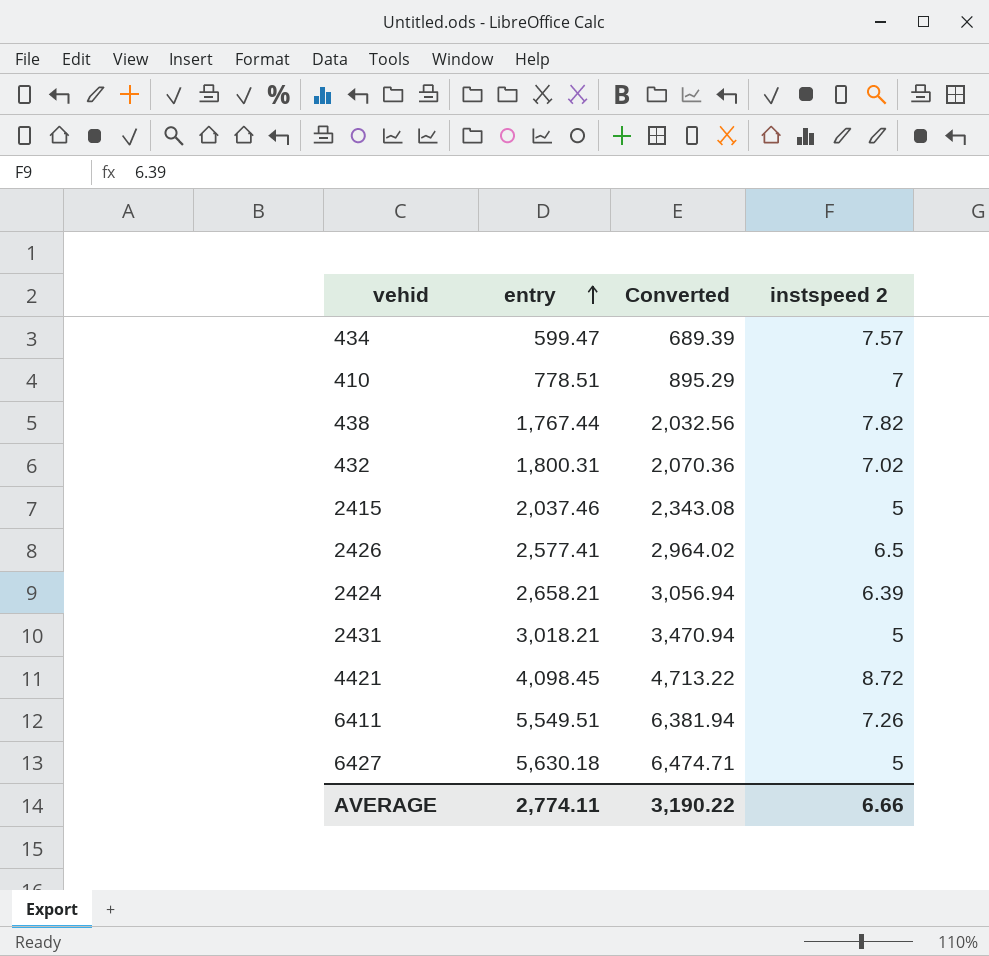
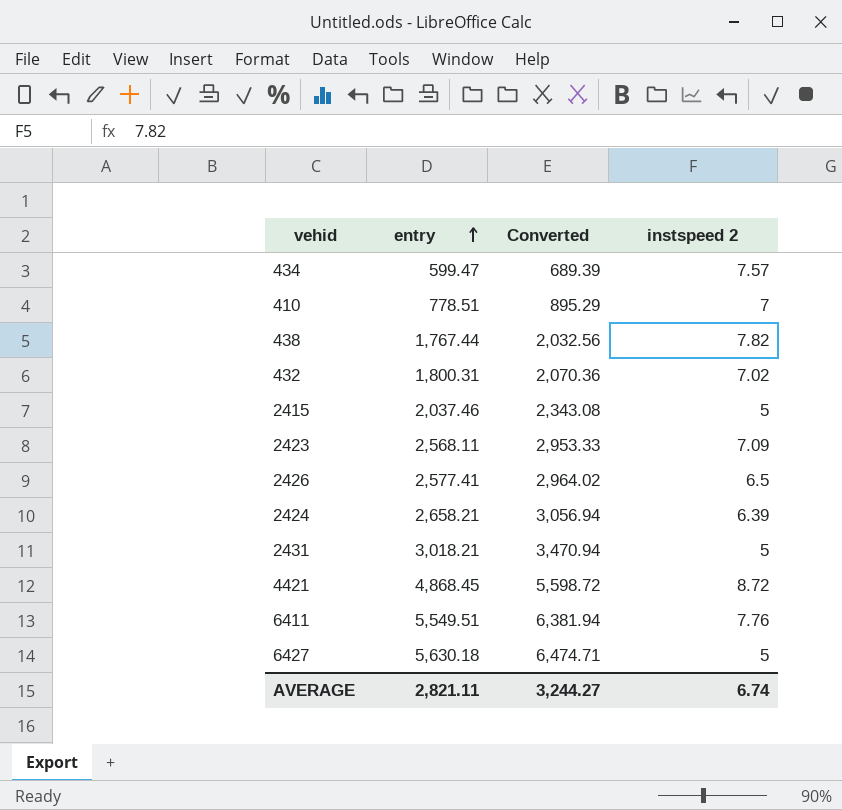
row 2423: none -> 2,568.11 | 2,953.33 | 7.09
4421 | entry: 4,098.45 -> 4,868.45
4421 | Converted: 4,713.22 -> 5,598.72
6411 | instspeed 2: 7.26 -> 7.76
AVERAGE | entry: 2,774.11 -> 2,821.11
AVERAGE | Converted: 3,190.22 -> 3,244.27
AVERAGE | instspeed 2: 6.66 -> 6.74

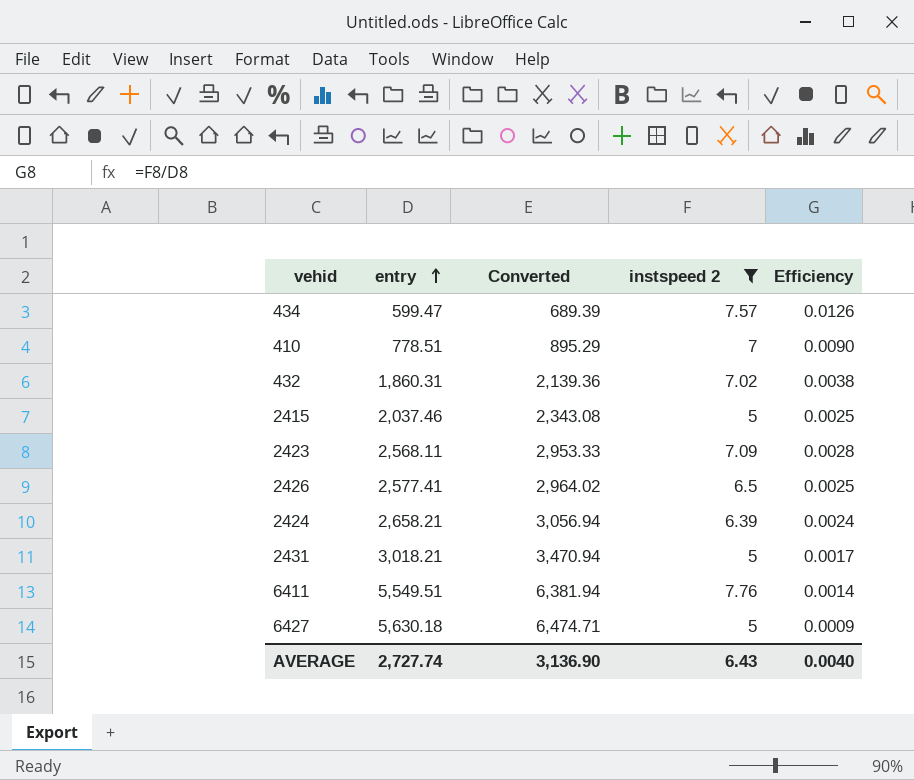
filter: none -> instspeed 2 <= 7.76
column Efficiency | formula: none -> [instspeed 2] / [entry]
432 | entry: 1,800.31 -> 1,860.31
432 | Converted: 2,070.36 -> 2,139.36
AVERAGE | entry: 2,821.11 -> 2,727.74
AVERAGE | Converted: 3,244.27 -> 3,136.90
AVERAGE | instspeed 2: 6.74 -> 6.43

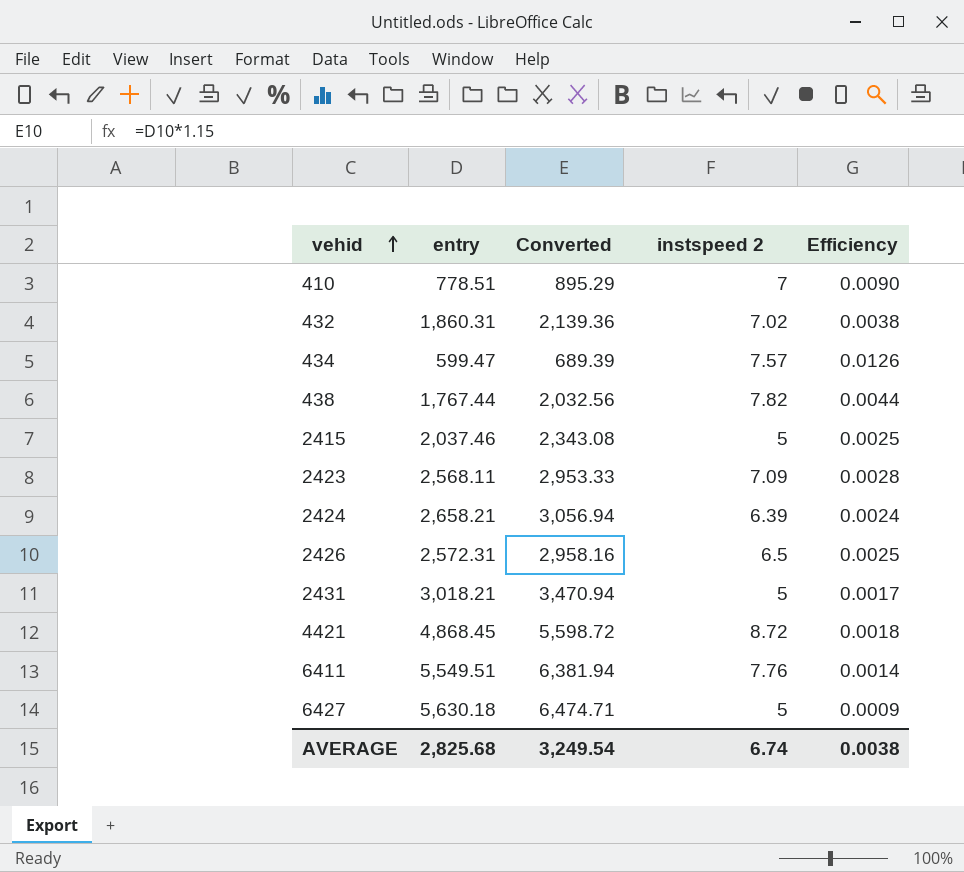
filter: instspeed 2 <= 7.76 -> none
row order: entry ascending -> vehid ascending
2426 | entry: 2,577.41 -> 2,572.31
2426 | Converted: 2,964.02 -> 2,958.16
AVERAGE | entry: 2,727.74 -> 2,825.68
AVERAGE | Converted: 3,136.90 -> 3,249.54
AVERAGE | instspeed 2: 6.43 -> 6.74
AVERAGE | Efficiency: 0.0040 -> 0.0038

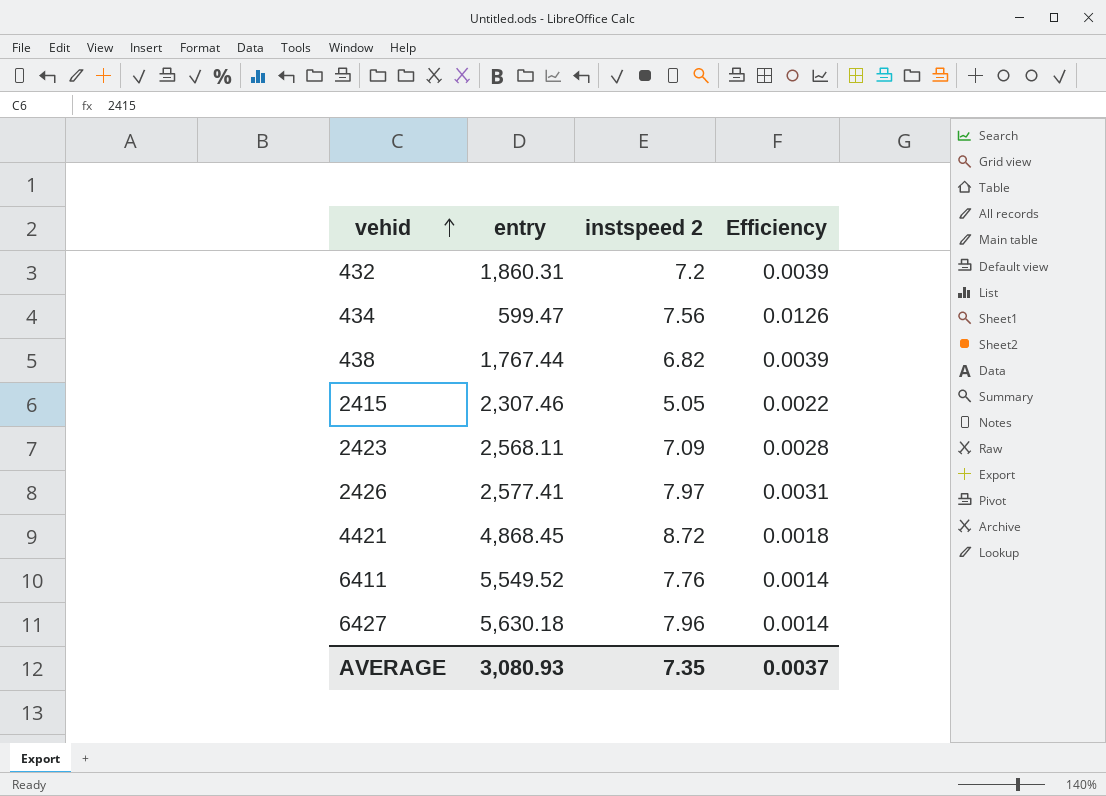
column Converted | formula: [entry] * 1.15 -> none
row 410: 778.51 | 895.29 | 7 | 0.0090 -> none
row 2424: 2,658.21 | 3,056.94 | 6.39 | 0.0024 -> none
row 2431: 3,018.21 | 3,470.94 | 5 | 0.0017 -> none
432 | instspeed 2: 7.02 -> 7.2
432 | Efficiency: 0.0038 -> 0.0039
434 | instspeed 2: 7.57 -> 7.56
438 | instspeed 2: 7.82 -> 6.82
438 | Efficiency: 0.0044 -> 0.0039
2415 | entry: 2,037.46 -> 2,307.46
2415 | instspeed 2: 5 -> 5.05
2415 | Efficiency: 0.0025 -> 0.0022
2426 | entry: 2,572.31 -> 2,577.41
2426 | instspeed 2: 6.5 -> 7.97
2426 | Efficiency: 0.0025 -> 0.0031
6411 | entry: 5,549.51 -> 5,549.52
6427 | instspeed 2: 5 -> 7.96
6427 | Efficiency: 0.0009 -> 0.0014
AVERAGE | entry: 2,825.68 -> 3,080.93
AVERAGE | instspeed 2: 6.74 -> 7.35
AVERAGE | Efficiency: 0.0038 -> 0.0037

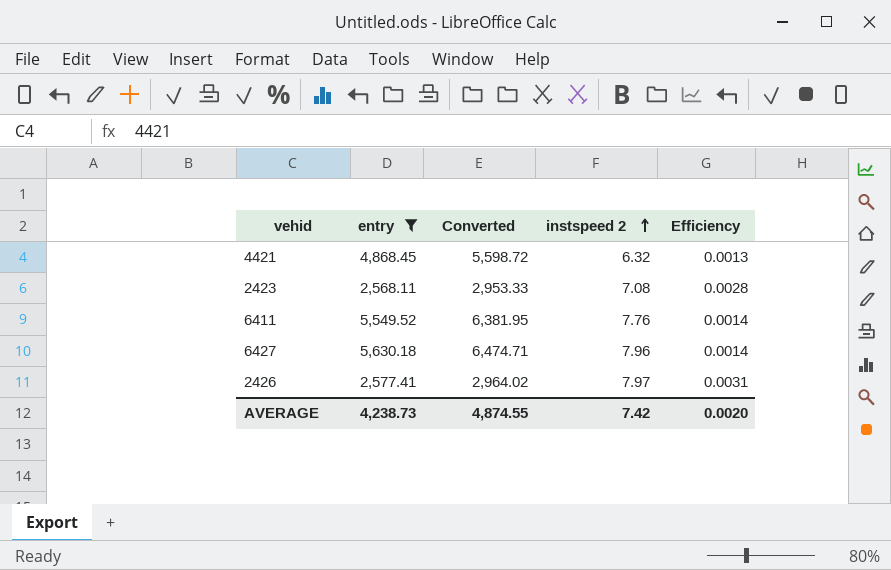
filter: none -> entry >= 2,568.11
row order: vehid ascending -> instspeed 2 ascending
column Converted | formula: none -> [entry] * 1.15
4421 | instspeed 2: 8.72 -> 6.32
4421 | Efficiency: 0.0018 -> 0.0013
2423 | instspeed 2: 7.09 -> 7.08
AVERAGE | entry: 3,080.93 -> 4,238.73
AVERAGE | instspeed 2: 7.35 -> 7.42
AVERAGE | Efficiency: 0.0037 -> 0.0020

